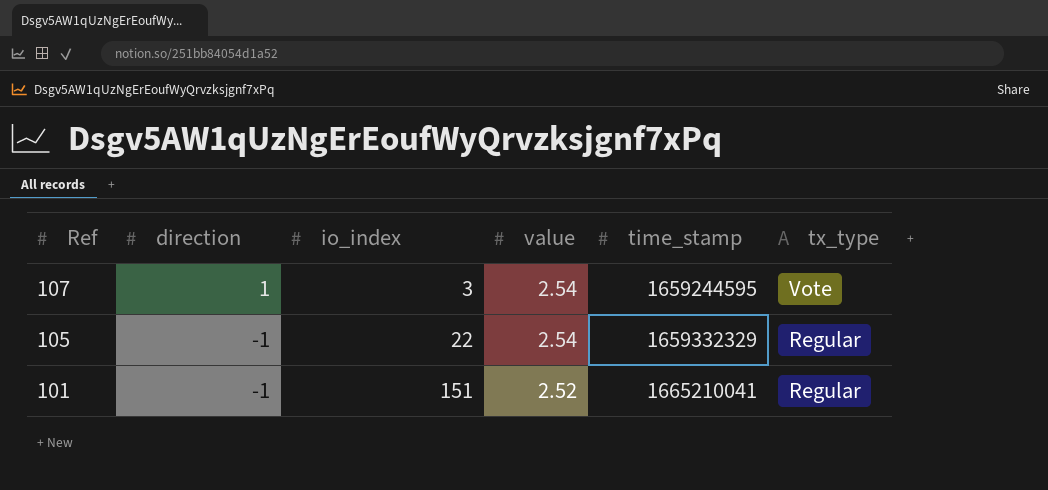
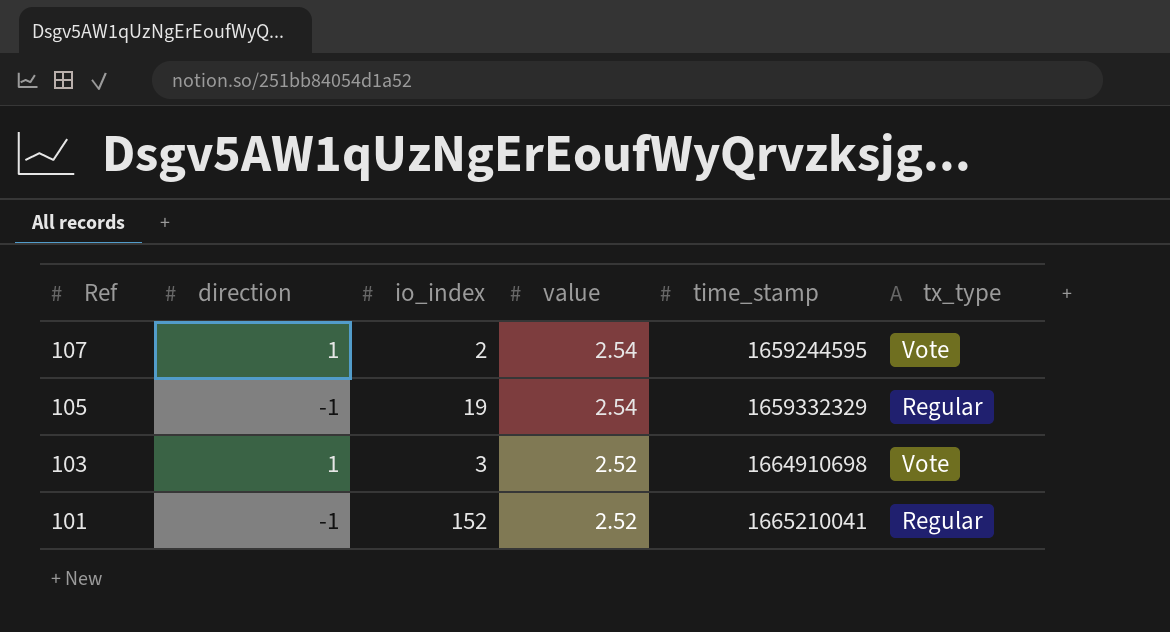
107 | io_index: 3 -> 2
105 | io_index: 22 -> 19
row 103: none -> 1 | 3 | 2.52 | 1664910698 | Vote
101 | io_index: 151 -> 152

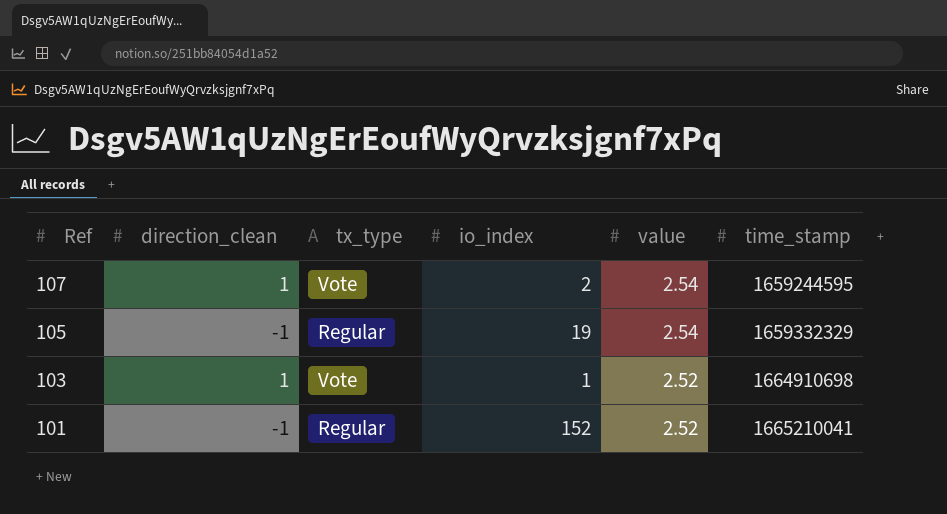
column name: direction -> direction_clean
column tx_type | position: 6 -> 3
103 | io_index: 3 -> 1

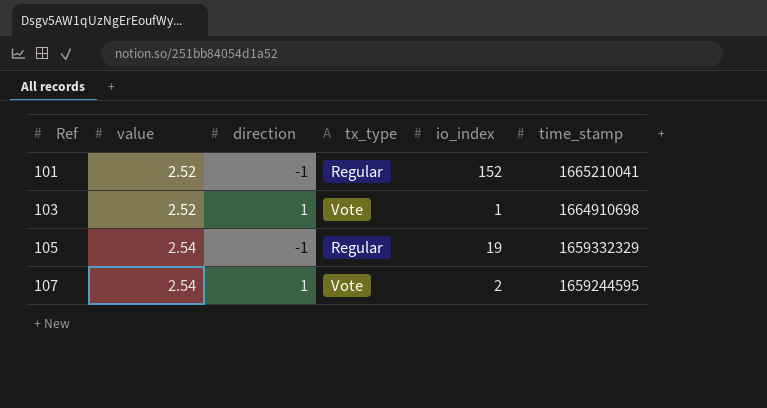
row order: Ref descending -> Ref ascending
column value | position: 5 -> 2
column name: direction_clean -> direction

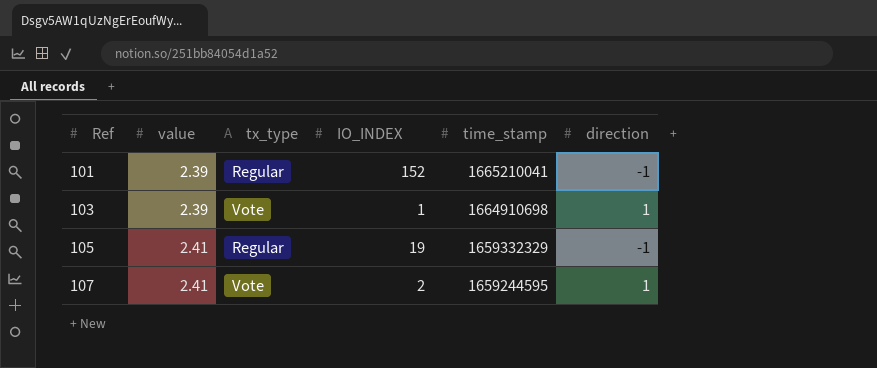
column name: io_index -> IO_INDEX
column direction | position: 3 -> 6
101 | value: 2.52 -> 2.39
103 | value: 2.52 -> 2.39
105 | value: 2.54 -> 2.41
107 | value: 2.54 -> 2.41

